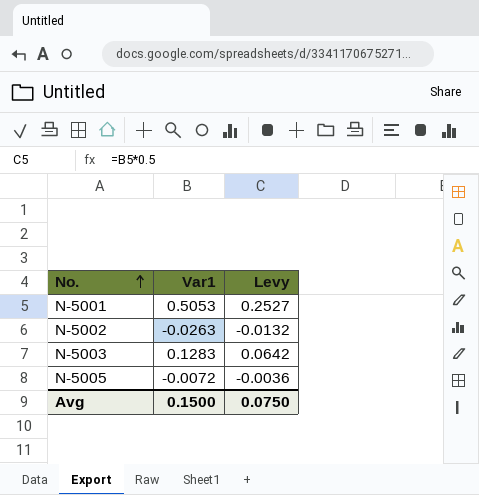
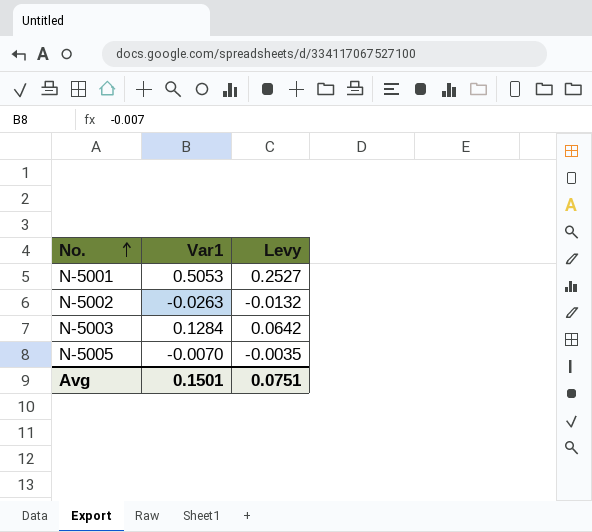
N-5003 | Var1: 0.1283 -> 0.1284
N-5005 | Var1: -0.0072 -> -0.0070
N-5005 | Levy: -0.0036 -> -0.0035
Avg | Var1: 0.1500 -> 0.1501
Avg | Levy: 0.0750 -> 0.0751

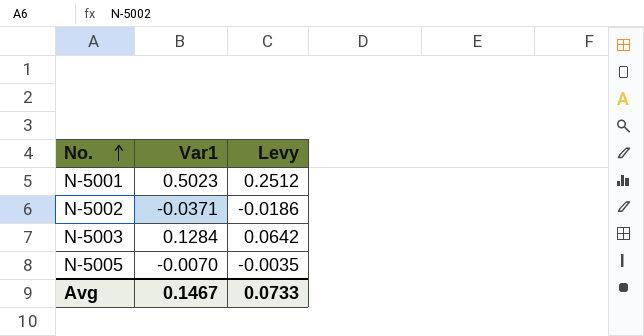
N-5001 | Var1: 0.5053 -> 0.5023
N-5001 | Levy: 0.2527 -> 0.2512
N-5002 | Var1: -0.0263 -> -0.0371
N-5002 | Levy: -0.0132 -> -0.0186
Avg | Var1: 0.1501 -> 0.1467
Avg | Levy: 0.0751 -> 0.0733

